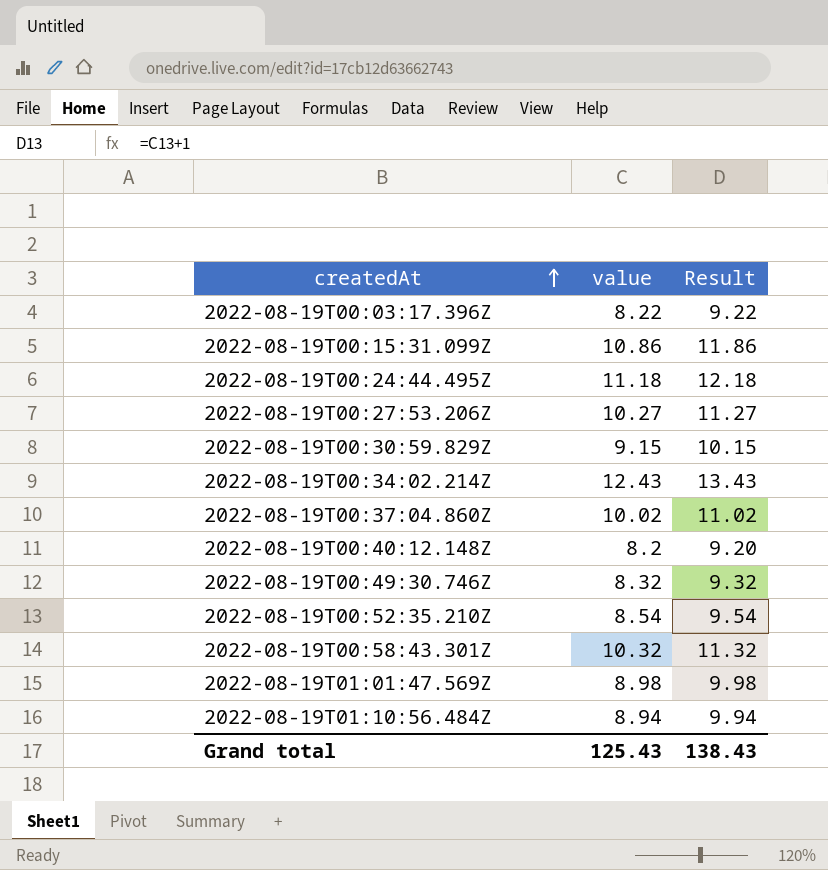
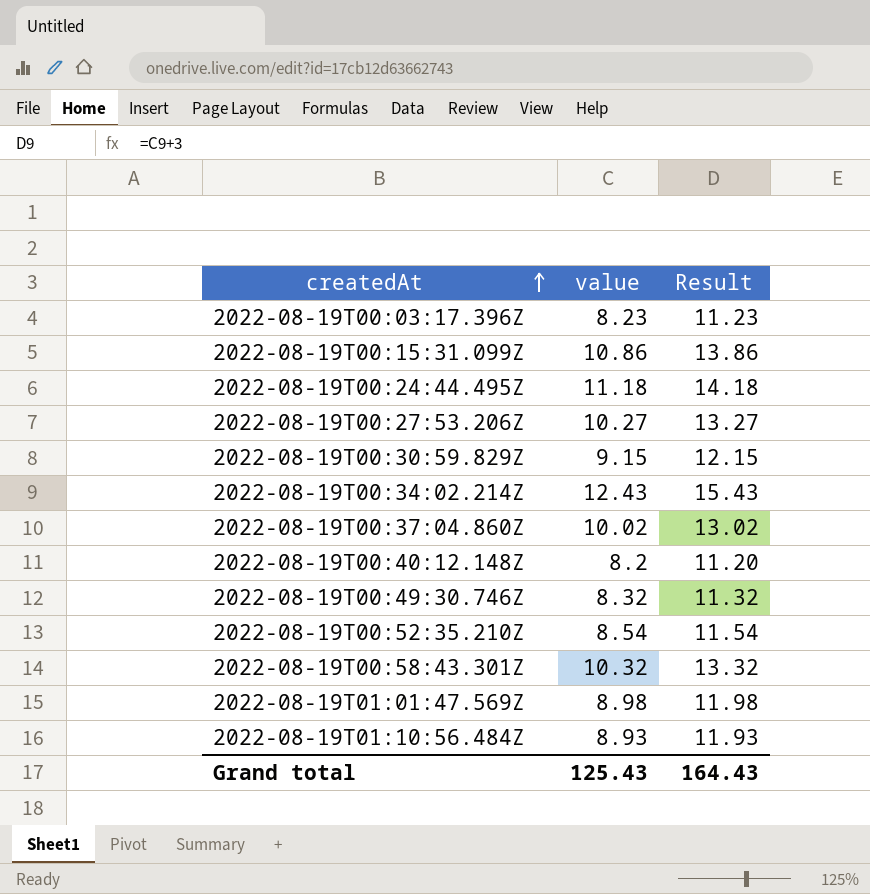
column Result | formula: [value] + 1 -> [value] + 3
2022-08-19T00:03:17.396Z | value: 8.22 -> 8.23
2022-08-19T01:10:56.484Z | value: 8.94 -> 8.93
Grand total | Result: 138.43 -> 164.43

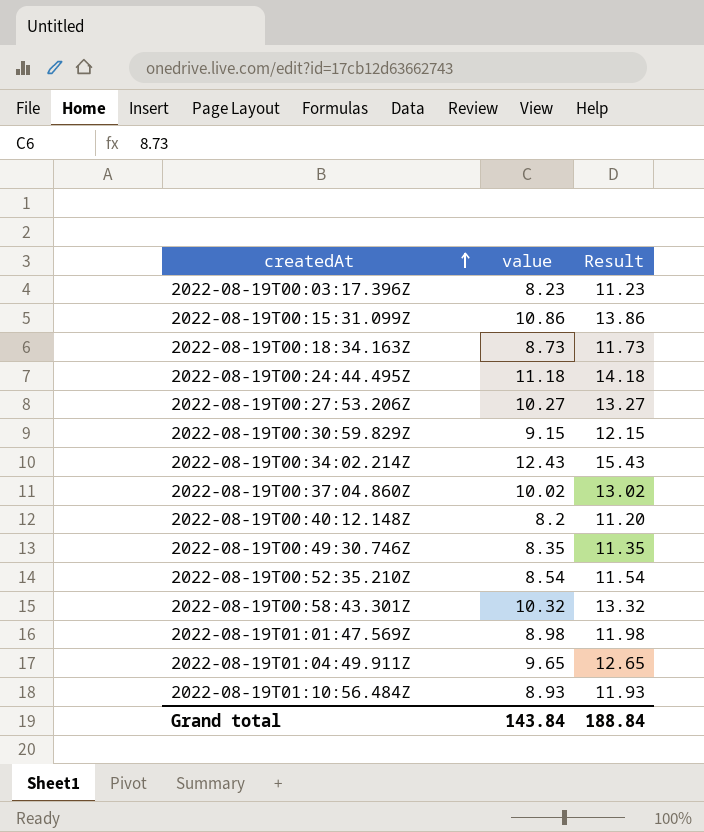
row 2022-08-19T00:18:34.163Z: none -> 8.73 | 11.73
2022-08-19T00:49:30.746Z | value: 8.32 -> 8.35
2022-08-19T00:49:30.746Z | Result: 11.32 -> 11.35
row 2022-08-19T01:04:49.911Z: none -> 9.65 | 12.65
Grand total | value: 125.43 -> 143.84
Grand total | Result: 164.43 -> 188.84

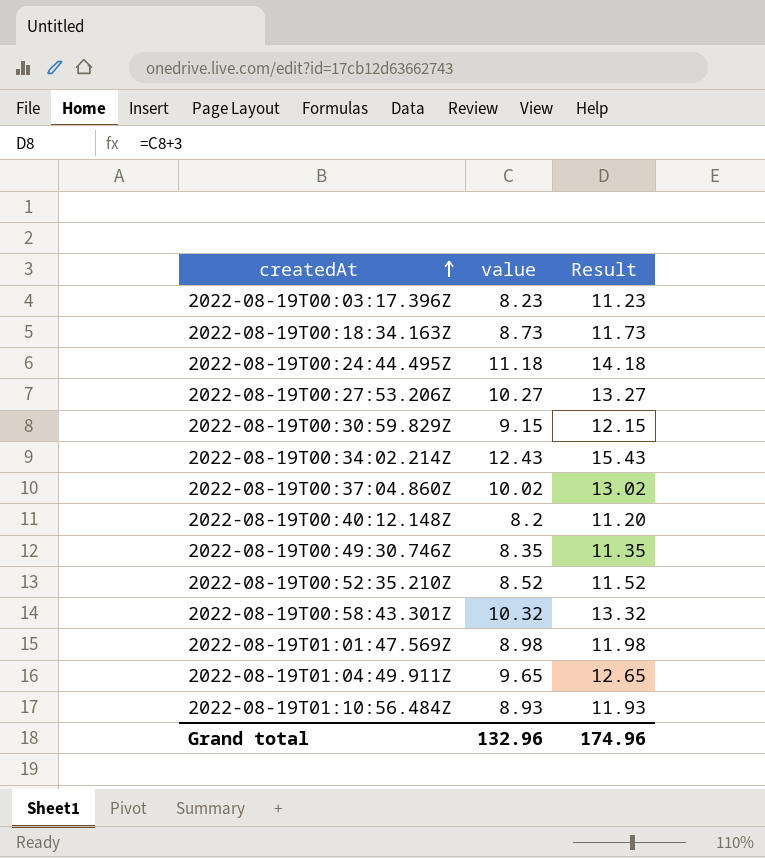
row 2022-08-19T00:15:31.099Z: 10.86 | 13.86 -> none
2022-08-19T00:52:35.210Z | value: 8.54 -> 8.52
2022-08-19T00:52:35.210Z | Result: 11.54 -> 11.52
Grand total | value: 143.84 -> 132.96
Grand total | Result: 188.84 -> 174.96

